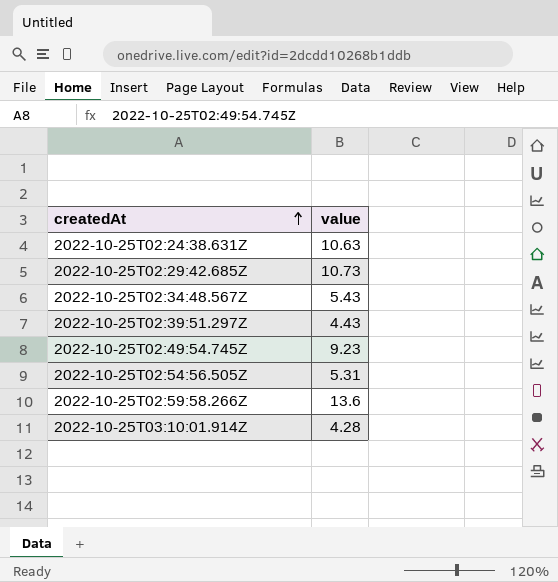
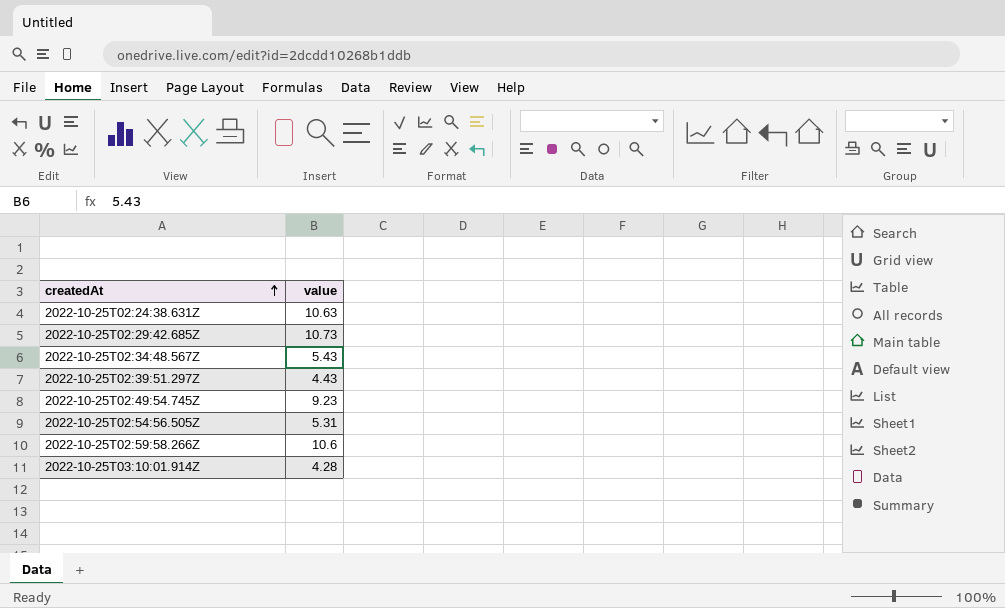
2022-10-25T02:59:58.266Z | value: 13.6 -> 10.6

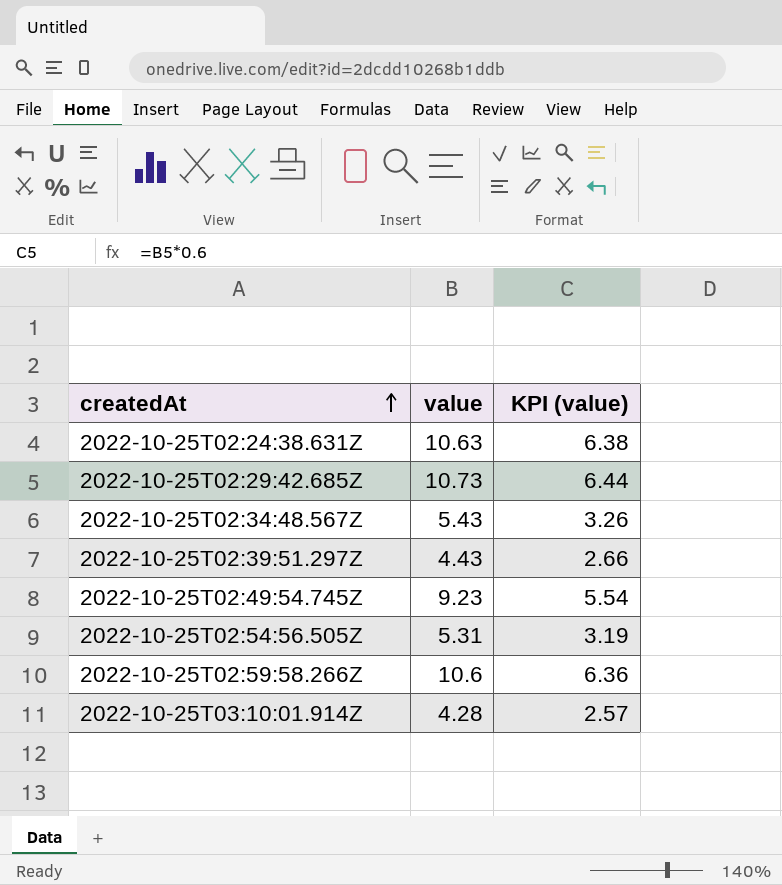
column KPI (value) | formula: none -> [value] * 0.6

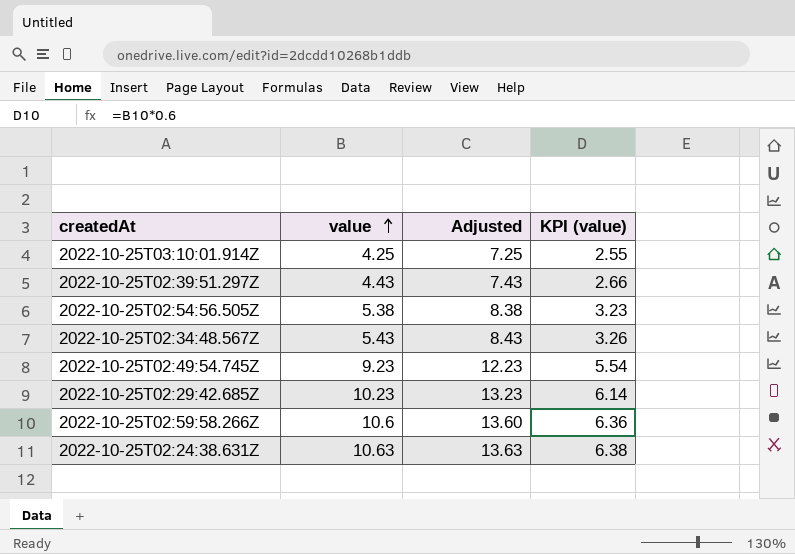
row order: createdAt ascending -> value ascending
column Adjusted | formula: none -> [value] + 3
2022-10-25T03:10:01.914Z | value: 4.28 -> 4.25
2022-10-25T03:10:01.914Z | KPI (value): 2.57 -> 2.55
2022-10-25T02:54:56.505Z | value: 5.31 -> 5.38
2022-10-25T02:54:56.505Z | KPI (value): 3.19 -> 3.23
2022-10-25T02:29:42.685Z | value: 10.73 -> 10.23
2022-10-25T02:29:42.685Z | KPI (value): 6.44 -> 6.14

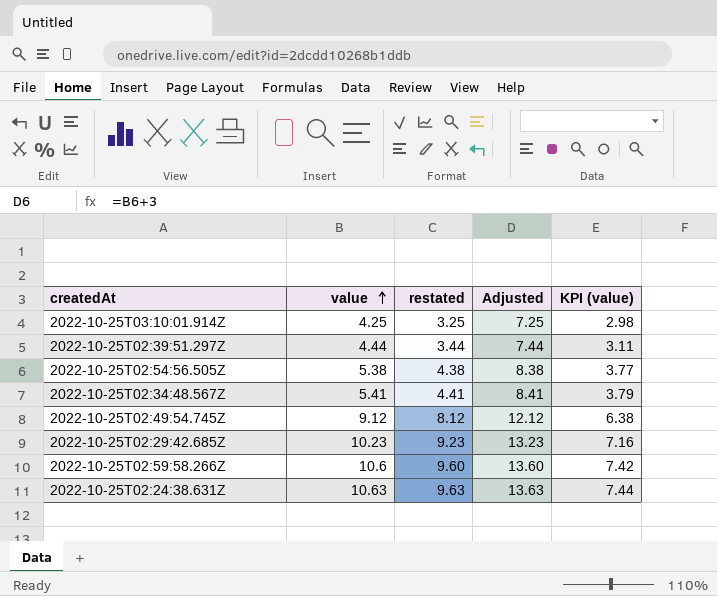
column restated | formula: none -> [value] - 1
column KPI (value) | formula: [value] * 0.6 -> [value] * 0.7
2022-10-25T02:39:51.297Z | value: 4.43 -> 4.44
2022-10-25T02:39:51.297Z | Adjusted: 7.43 -> 7.44
2022-10-25T02:34:48.567Z | value: 5.43 -> 5.41
2022-10-25T02:34:48.567Z | Adjusted: 8.43 -> 8.41
2022-10-25T02:49:54.745Z | value: 9.23 -> 9.12
2022-10-25T02:49:54.745Z | Adjusted: 12.23 -> 12.12

